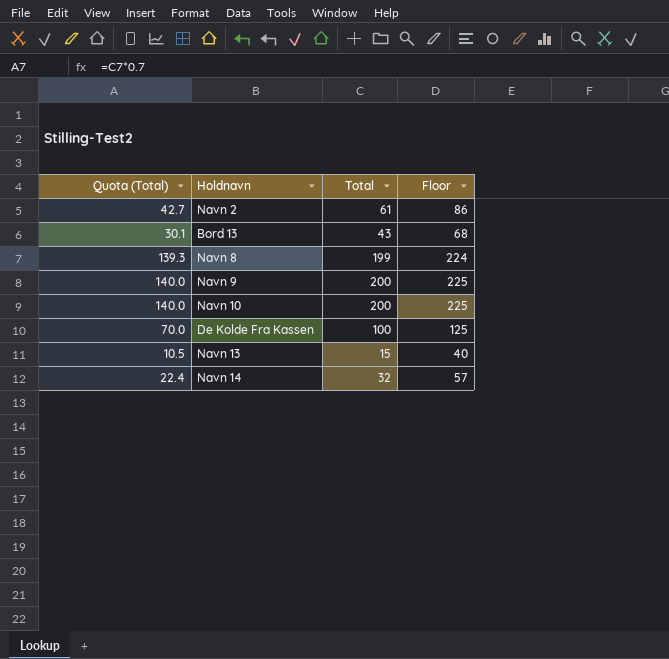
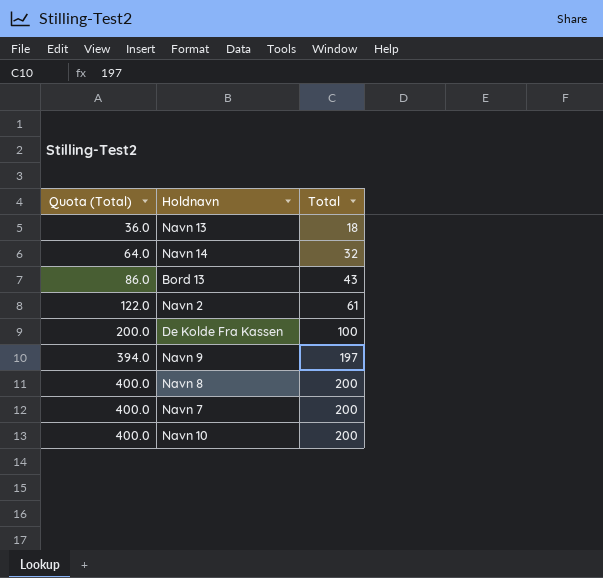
row order: none -> Quota (Total) ascending
column Floor | formula: [Total] + 25 -> none
column Quota (Total) | formula: [Total] * 0.7 -> [Total] * 2
Navn 13 | Total: 15 -> 18
Navn 9 | Total: 200 -> 197
Navn 8 | Total: 199 -> 200
row Navn 7: none -> 400.0 | 200

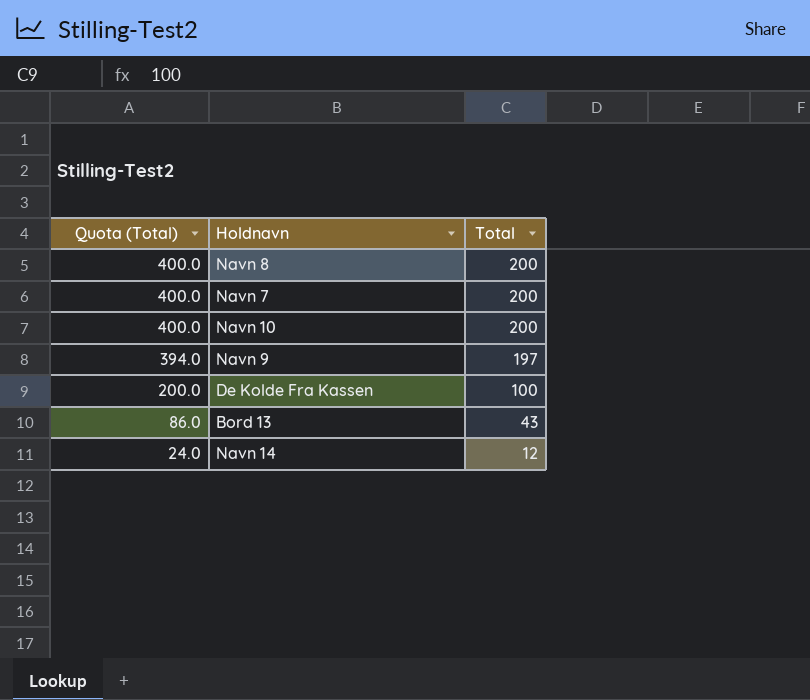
row order: Quota (Total) ascending -> Quota (Total) descending
row Navn 13: 36.0 | 18 -> none
row Navn 2: 122.0 | 61 -> none
Navn 14 | Quota (Total): 64.0 -> 24.0
Navn 14 | Total: 32 -> 12

